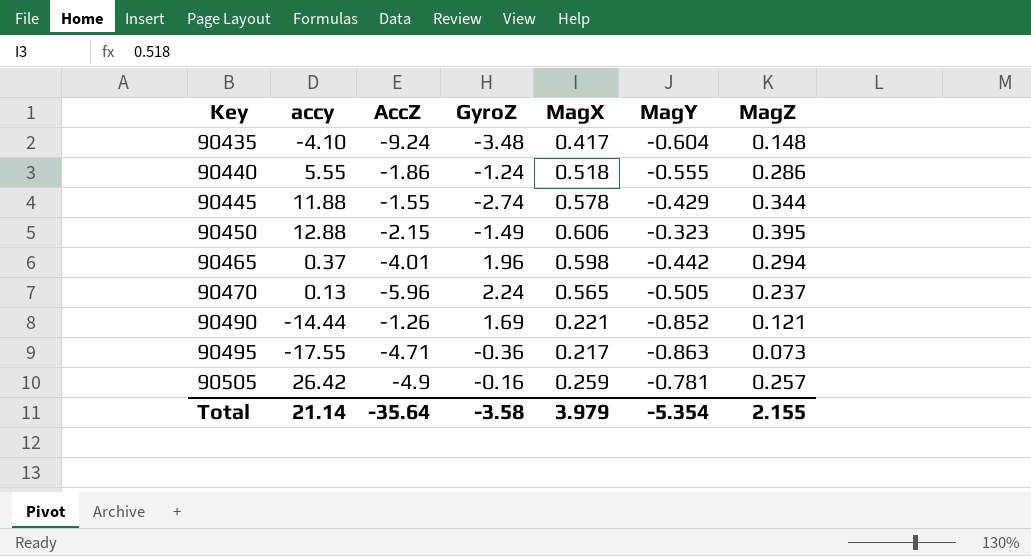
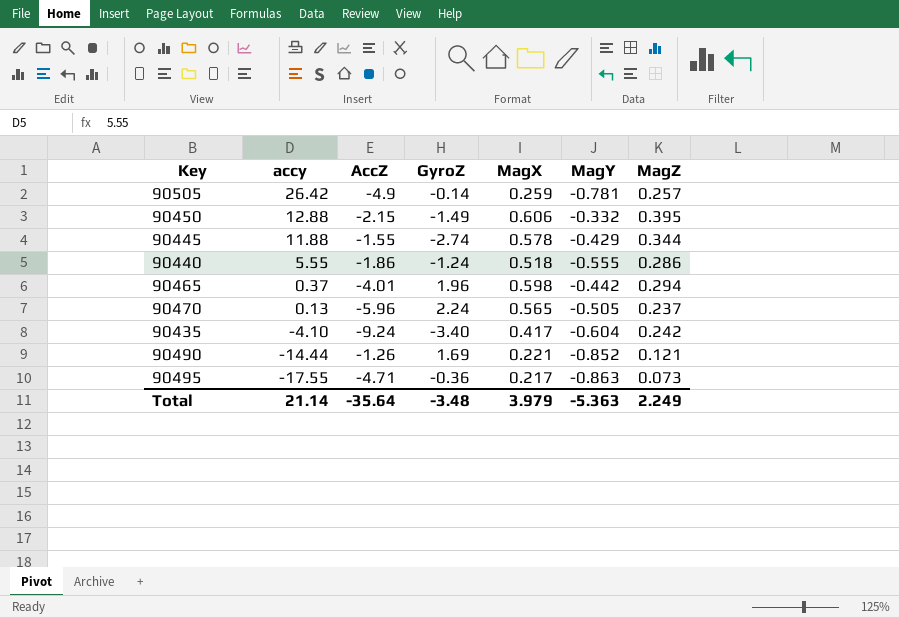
row order: Key ascending -> accy descending
90505 | GyroZ: -0.16 -> -0.14
90450 | MagY: -0.323 -> -0.332
90435 | GyroZ: -3.48 -> -3.40
90435 | MagZ: 0.148 -> 0.242
Total | GyroZ: -3.58 -> -3.48
Total | MagY: -5.354 -> -5.363
Total | MagZ: 2.155 -> 2.249

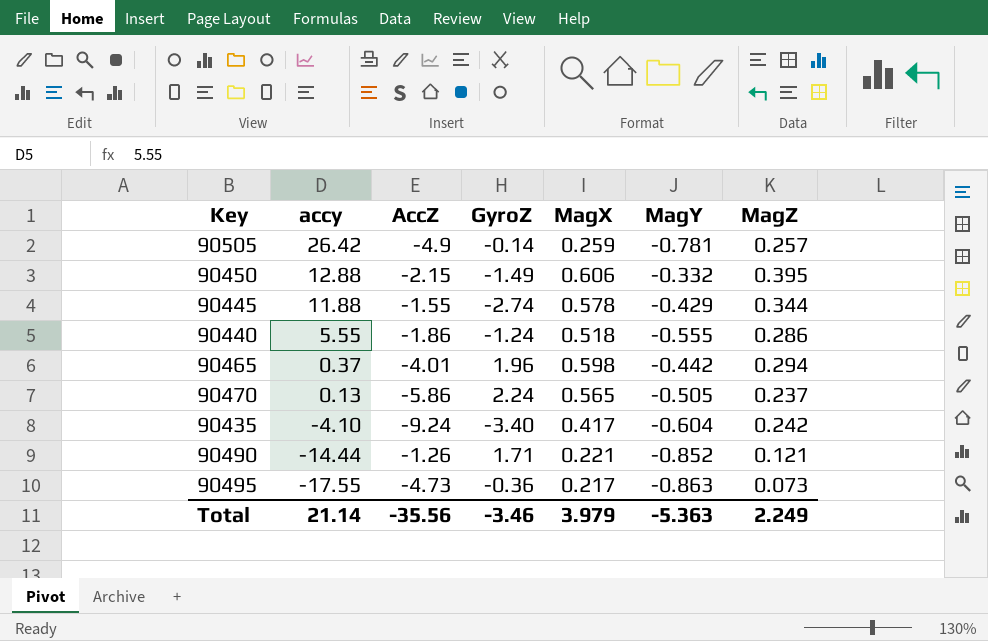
90470 | AccZ: -5.96 -> -5.86
90490 | GyroZ: 1.69 -> 1.71
90495 | AccZ: -4.71 -> -4.73
Total | AccZ: -35.64 -> -35.56
Total | GyroZ: -3.48 -> -3.46

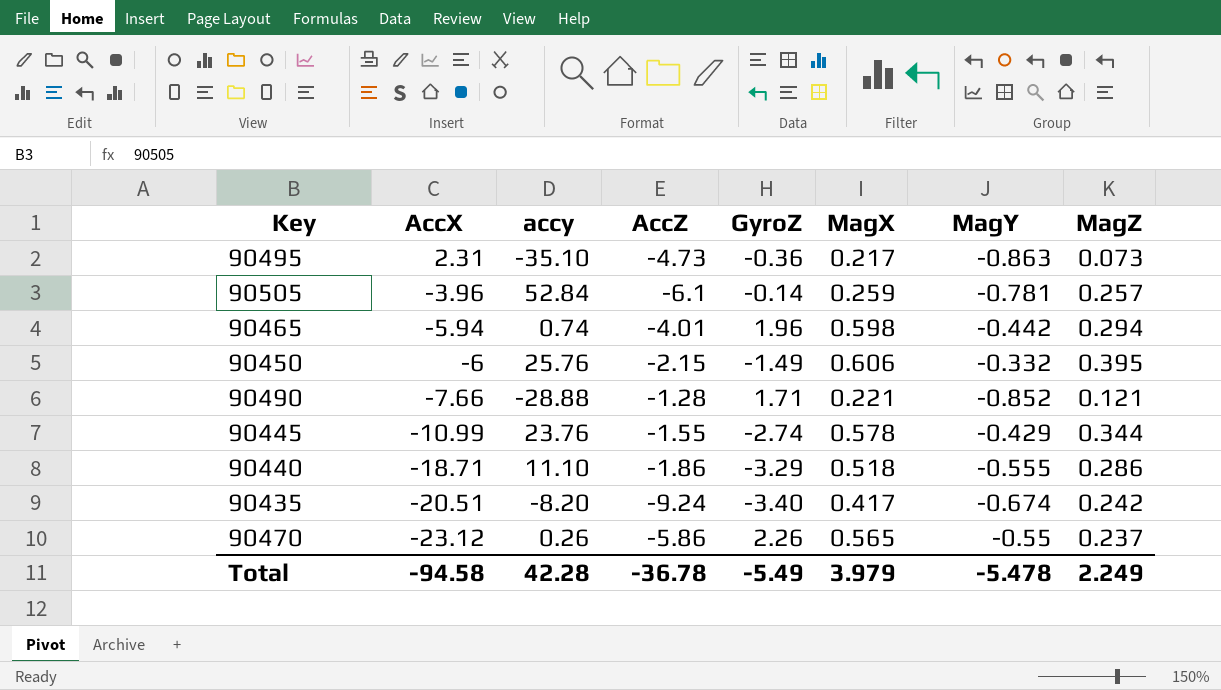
row order: accy descending -> AccX descending
column AccX | position: none -> 2
90495 | accy: -17.55 -> -35.10
90505 | accy: 26.42 -> 52.84
90505 | AccZ: -4.9 -> -6.1
90465 | accy: 0.37 -> 0.74
90450 | accy: 12.88 -> 25.76
90490 | accy: -14.44 -> -28.88
90490 | AccZ: -1.26 -> -1.28
90445 | accy: 11.88 -> 23.76
90440 | accy: 5.55 -> 11.10
90440 | GyroZ: -1.24 -> -3.29
90435 | accy: -4.10 -> -8.20
90435 | MagY: -0.604 -> -0.674
90470 | accy: 0.13 -> 0.26
90470 | GyroZ: 2.24 -> 2.26
90470 | MagY: -0.505 -> -0.55
Total | accy: 21.14 -> 42.28
Total | AccZ: -35.56 -> -36.78
Total | GyroZ: -3.46 -> -5.49
Total | MagY: -5.363 -> -5.478

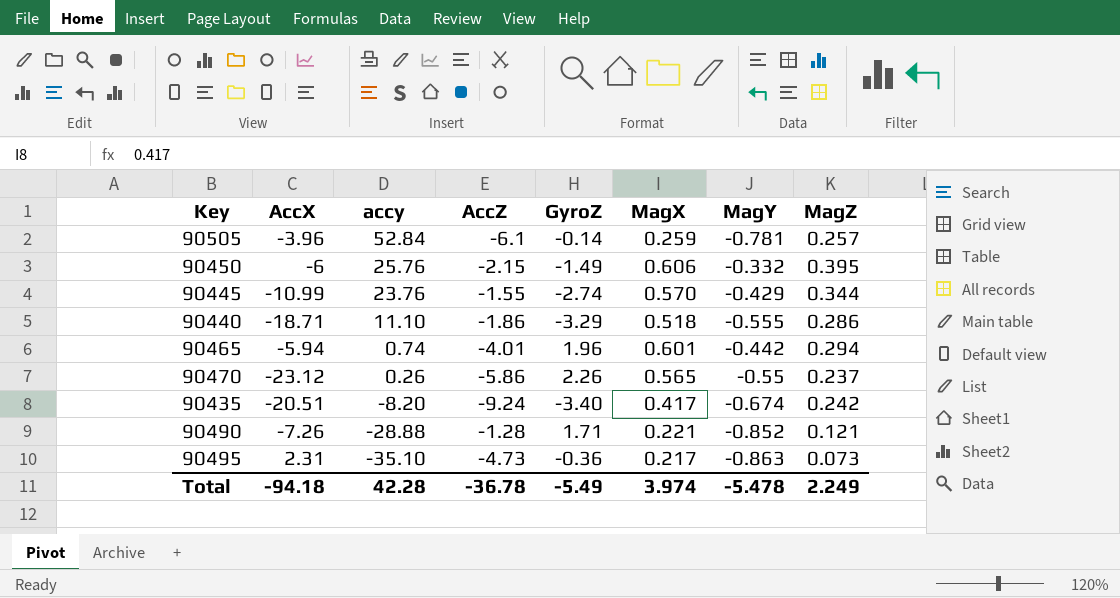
row order: AccX descending -> accy descending
90445 | MagX: 0.578 -> 0.570
90465 | MagX: 0.598 -> 0.601
90490 | AccX: -7.66 -> -7.26
Total | AccX: -94.58 -> -94.18
Total | MagX: 3.979 -> 3.974

